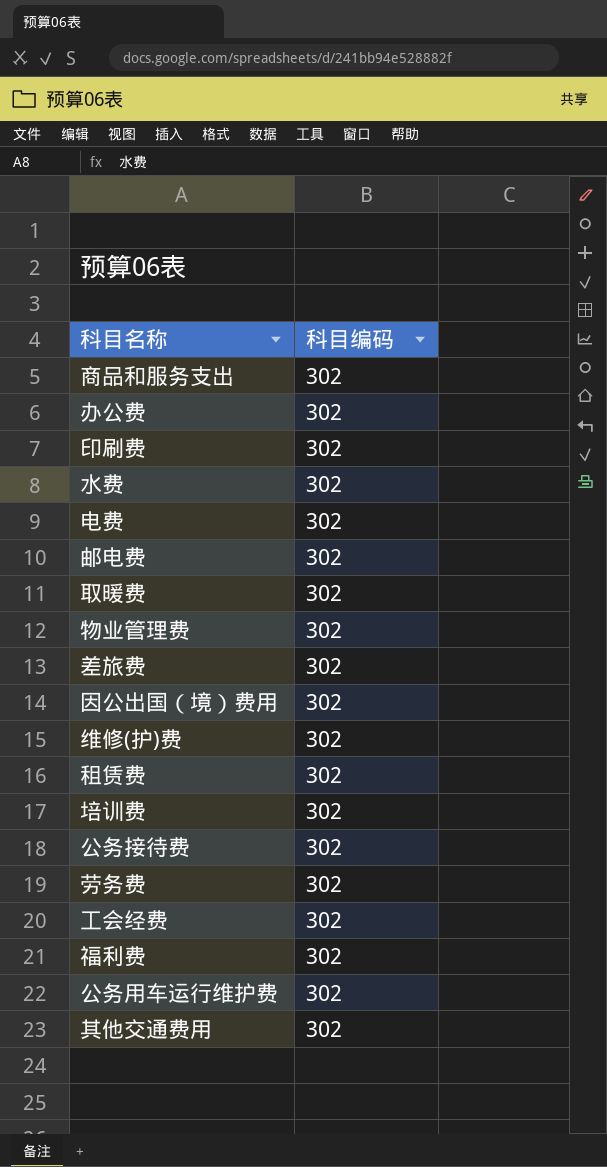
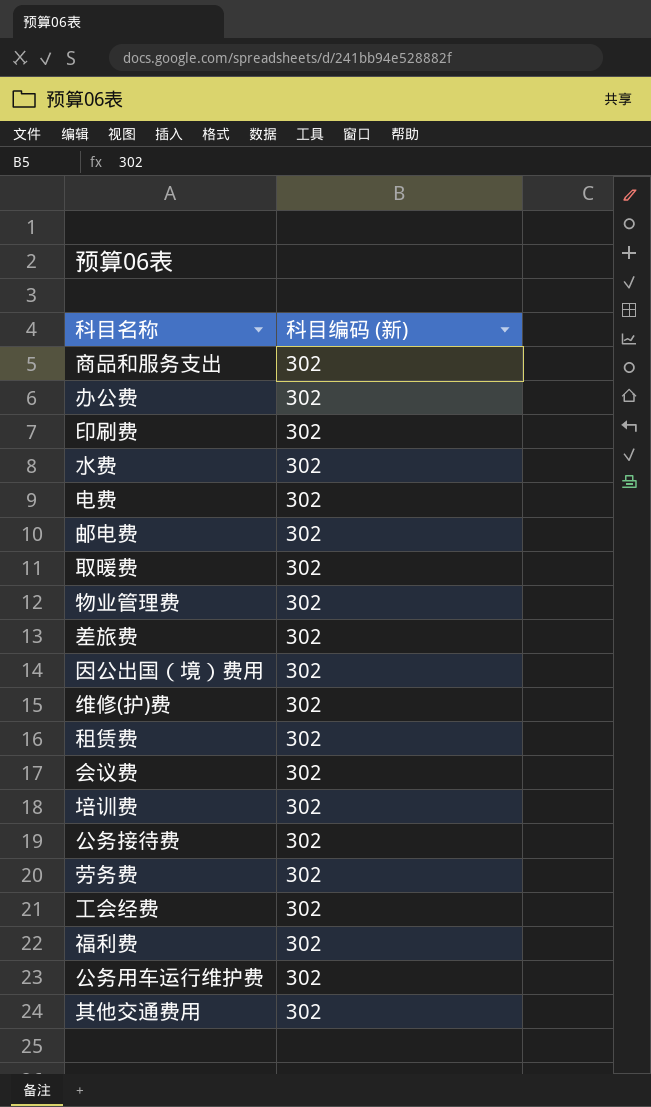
column name: 科目编码 -> 科目编码 (新)
row 会议费: none -> 302

